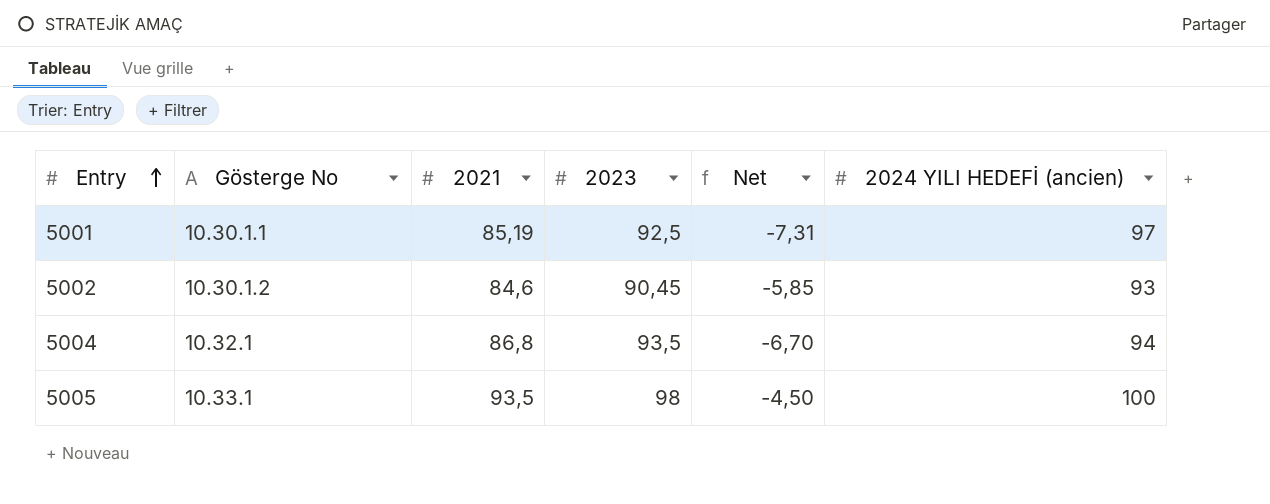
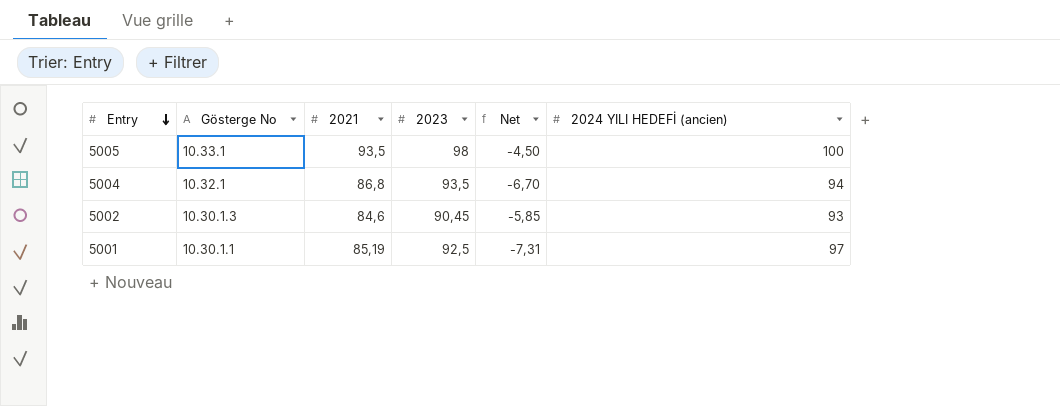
row order: Entry ascending -> Entry descending
5002 | Gösterge No: 10.30.1.2 -> 10.30.1.3

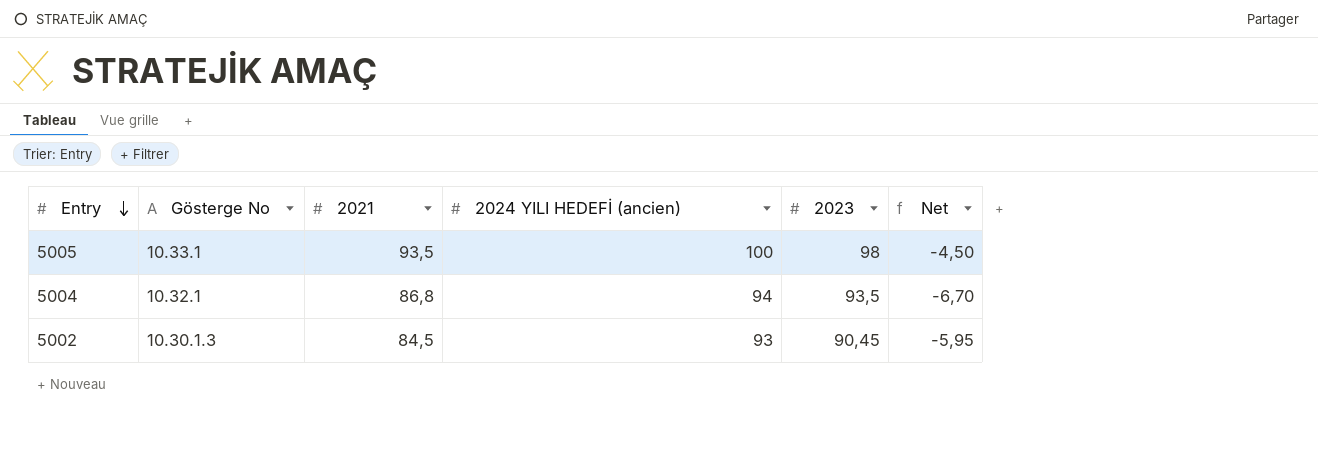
column 2024 YILI HEDEFİ (ancien) | position: 6 -> 4
row 5001: 10.30.1.1 | 85,19 | 92,5 | -7,31 | 97 -> none
5002 | 2021: 84,6 -> 84,5
5002 | Net: -5,85 -> -5,95

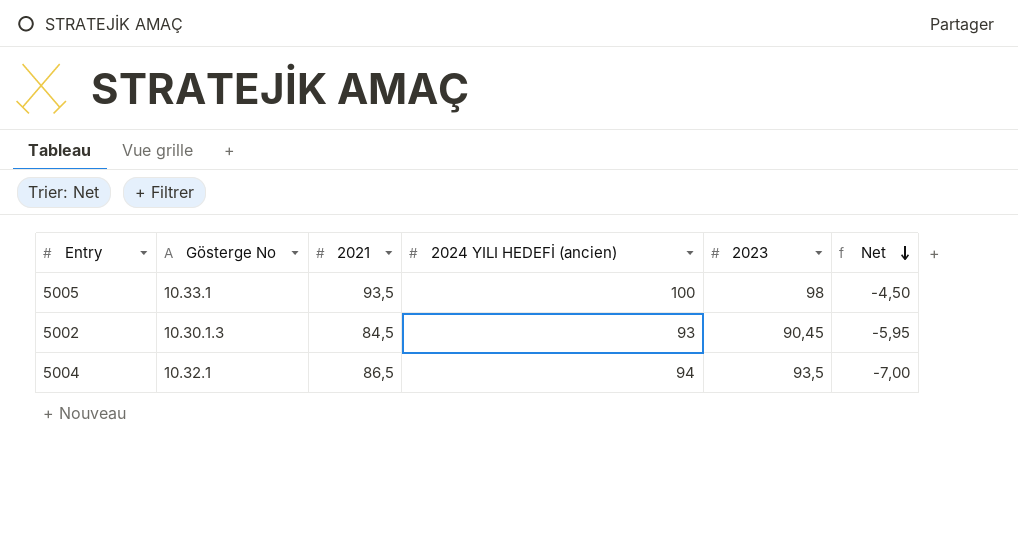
row order: Entry descending -> Net descending
5004 | 2021: 86,8 -> 86,5
5004 | Net: -6,70 -> -7,00

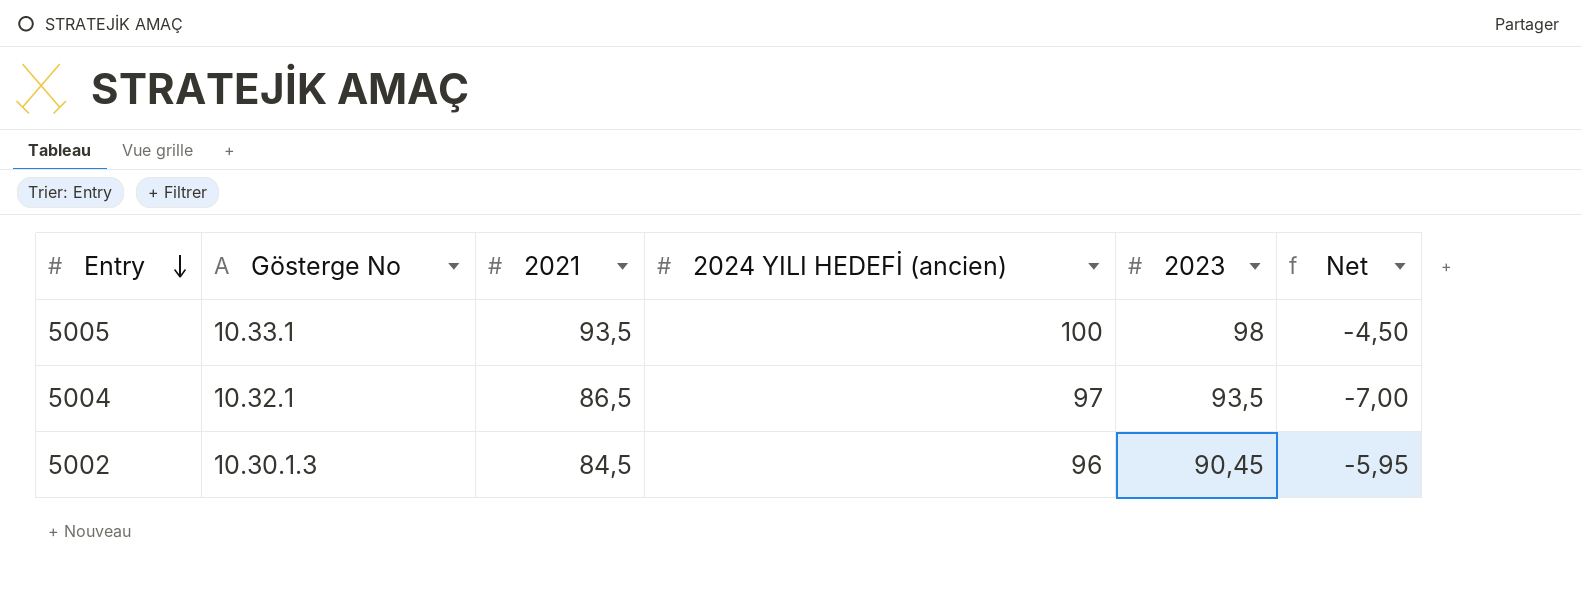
row order: Net descending -> Entry descending
5004 | 2024 YILI HEDEFİ (ancien): 94 -> 97
5002 | 2024 YILI HEDEFİ (ancien): 93 -> 96

